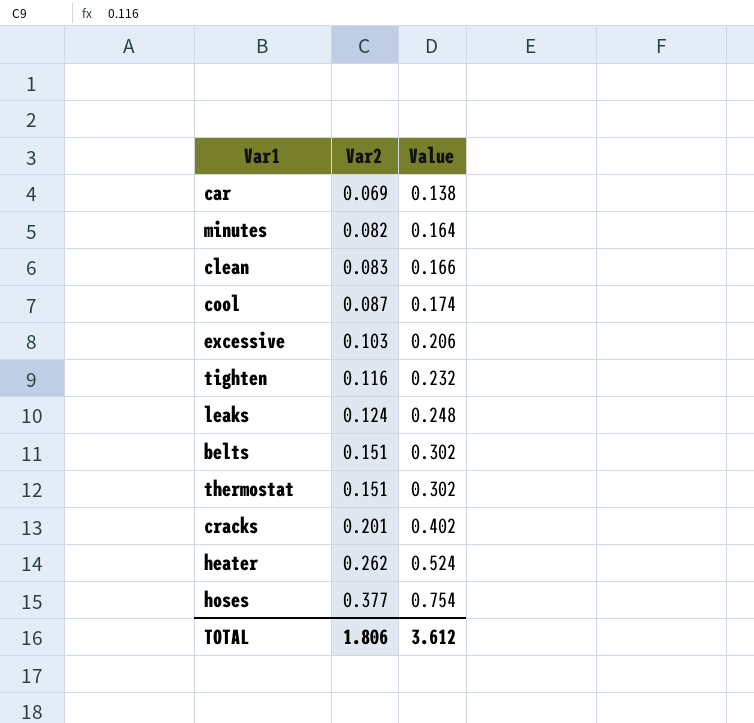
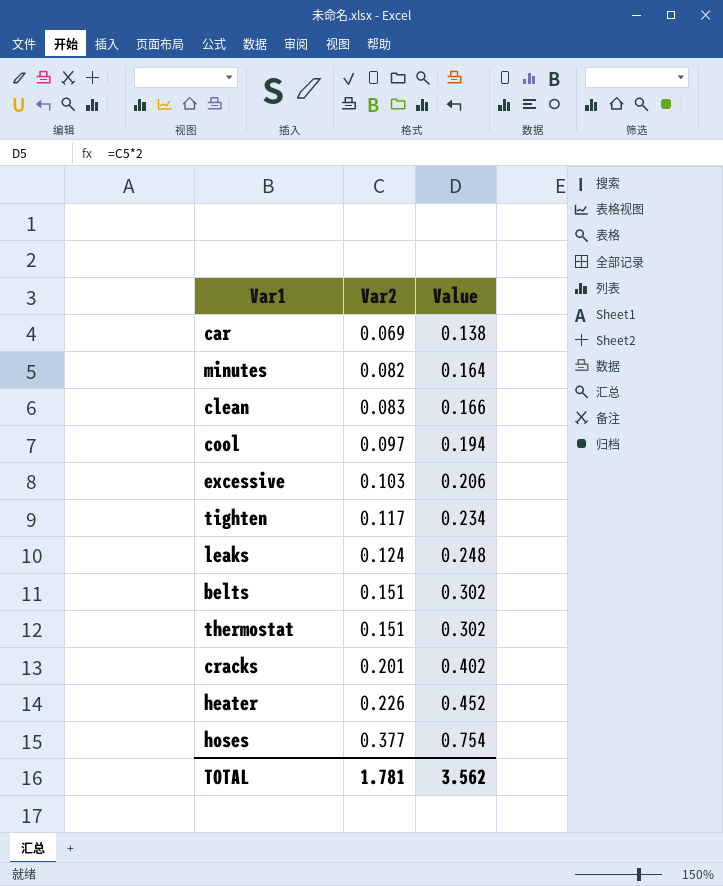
cool | Var2: 0.087 -> 0.097
cool | Value: 0.174 -> 0.194
tighten | Var2: 0.116 -> 0.117
tighten | Value: 0.232 -> 0.234
heater | Var2: 0.262 -> 0.226
heater | Value: 0.524 -> 0.452
TOTAL | Var2: 1.806 -> 1.781
TOTAL | Value: 3.612 -> 3.562

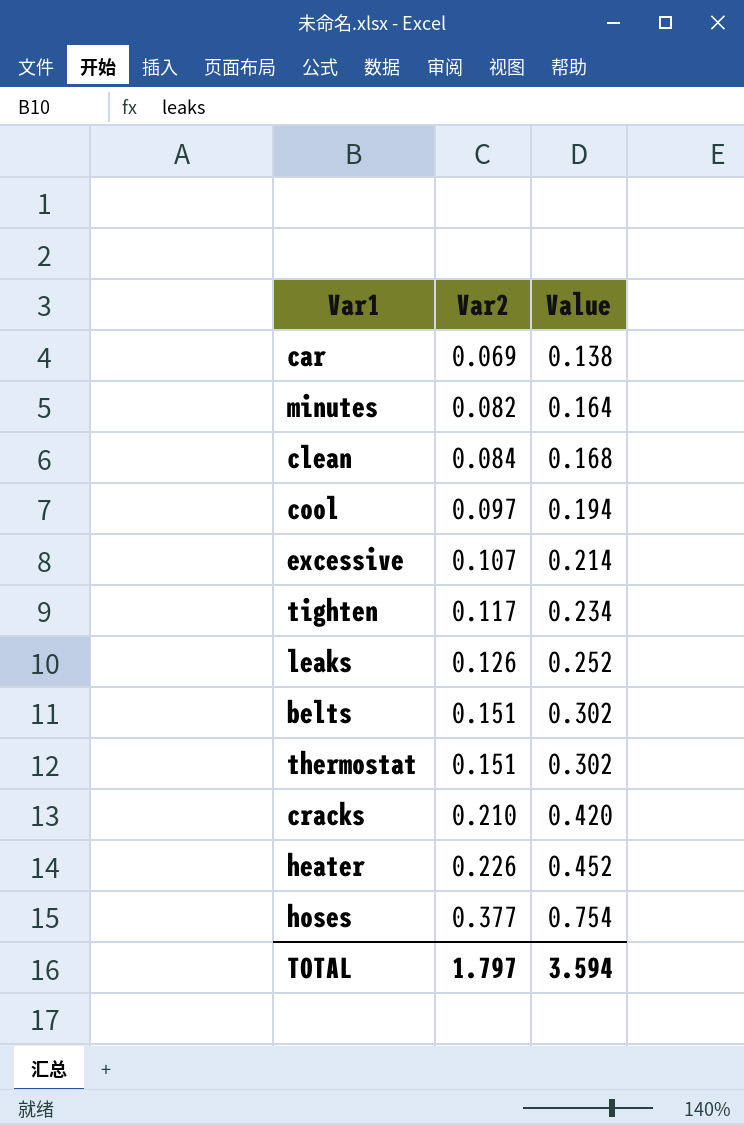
clean | Var2: 0.083 -> 0.084
clean | Value: 0.166 -> 0.168
excessive | Var2: 0.103 -> 0.107
excessive | Value: 0.206 -> 0.214
leaks | Var2: 0.124 -> 0.126
leaks | Value: 0.248 -> 0.252
cracks | Var2: 0.201 -> 0.210
cracks | Value: 0.402 -> 0.420
TOTAL | Var2: 1.781 -> 1.797
TOTAL | Value: 3.562 -> 3.594

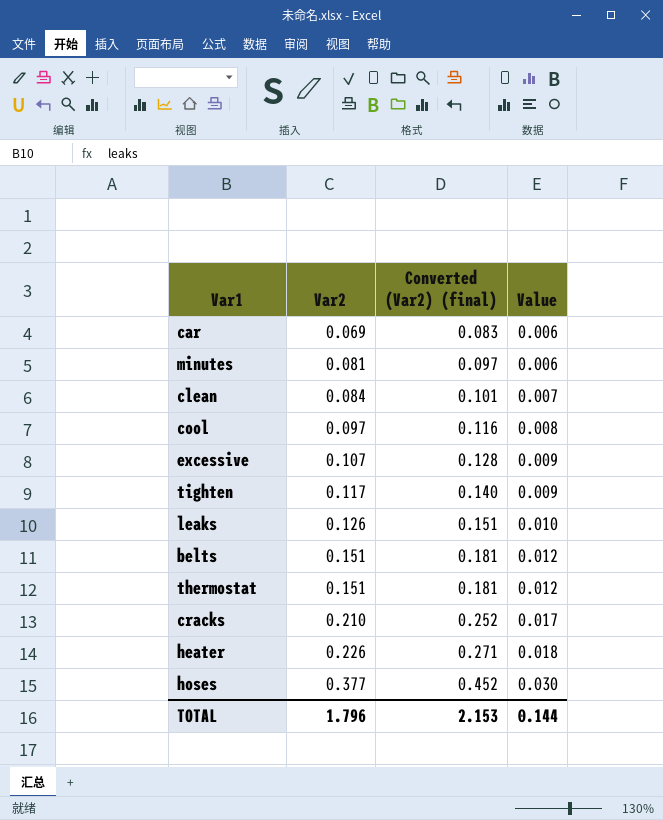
column Converted (Var2) (final) | formula: none -> [Var2] * 1.2
column Value | formula: [Var2] * 2 -> [Var2] * 0.08
minutes | Var2: 0.082 -> 0.081
TOTAL | Var2: 1.797 -> 1.796
TOTAL | Value: 3.594 -> 0.144

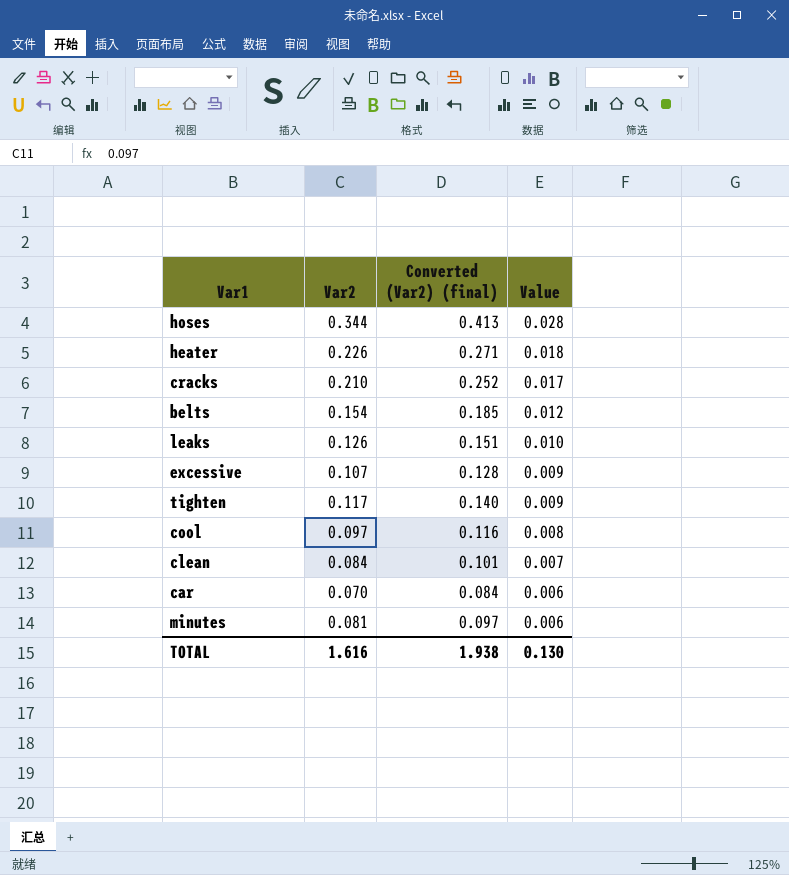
row order: Var2 ascending -> Value descending
row thermostat: 0.151 | 0.181 | 0.012 -> none
hoses | Var2: 0.377 -> 0.344
hoses | Converted (Var2) (final): 0.452 -> 0.413
hoses | Value: 0.030 -> 0.028
belts | Var2: 0.151 -> 0.154
belts | Converted (Var2) (final): 0.181 -> 0.185
car | Var2: 0.069 -> 0.070
car | Converted (Var2) (final): 0.083 -> 0.084
TOTAL | Var2: 1.796 -> 1.616
TOTAL | Converted (Var2) (final): 2.153 -> 1.938
TOTAL | Value: 0.144 -> 0.130

